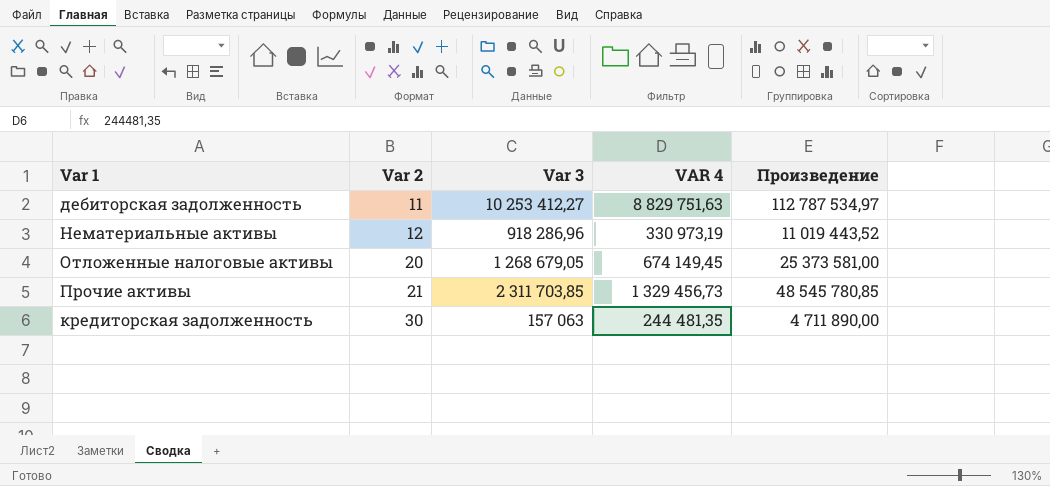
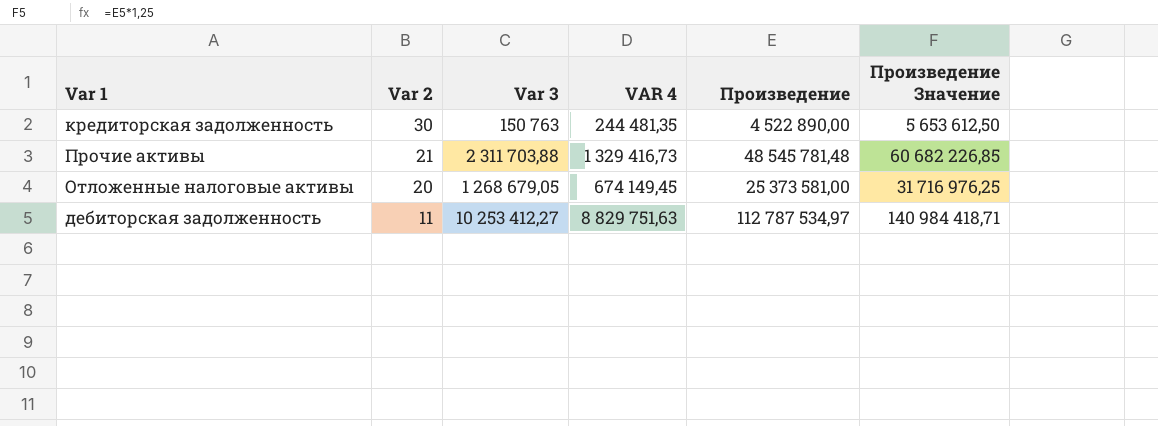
row order: Var 2 ascending -> Var 2 descending
column Произведение Значение | formula: none -> [Произведение] * 1,25
row Нематериальные активы: 12 | 918 286,96 | 330 973,19 | 11 019 443,52 -> none
кредиторская задолженность | Var 3: 157 063 -> 150 763
кредиторская задолженность | Произведение: 4 711 890,00 -> 4 522 890,00
Прочие активы | Var 3: 2 311 703,85 -> 2 311 703,88
Прочие активы | VAR 4: 1 329 456,73 -> 1 329 416,73
Прочие активы | Произведение: 48 545 780,85 -> 48 545 781,48

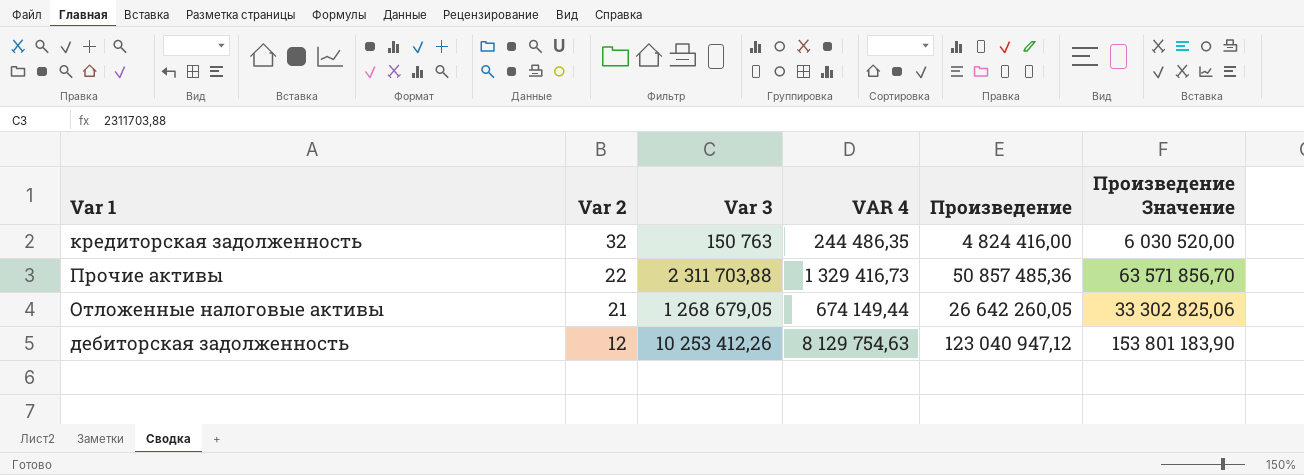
кредиторская задолженность | Var 2: 30 -> 32
кредиторская задолженность | VAR 4: 244 481,35 -> 244 486,35
кредиторская задолженность | Произведение: 4 522 890,00 -> 4 824 416,00
кредиторская задолженность | Произведение Значение: 5 653 612,50 -> 6 030 520,00
Прочие активы | Var 2: 21 -> 22
Прочие активы | Произведение: 48 545 781,48 -> 50 857 485,36
Прочие активы | Произведение Значение: 60 682 226,85 -> 63 571 856,70
Отложенные налоговые активы | Var 2: 20 -> 21
Отложенные налоговые активы | VAR 4: 674 149,45 -> 674 149,44
Отложенные налоговые активы | Произведение: 25 373 581,00 -> 26 642 260,05
Отложенные налоговые активы | Произведение Значение: 31 716 976,25 -> 33 302 825,06
дебиторская задолженность | Var 2: 11 -> 12
дебиторская задолженность | Var 3: 10 253 412,27 -> 10 253 412,26
дебиторская задолженность | VAR 4: 8 829 751,63 -> 8 129 754,63
дебиторская задолженность | Произведение: 112 787 534,97 -> 123 040 947,12
дебиторская задолженность | Произведение Значение: 140 984 418,71 -> 153 801 183,90

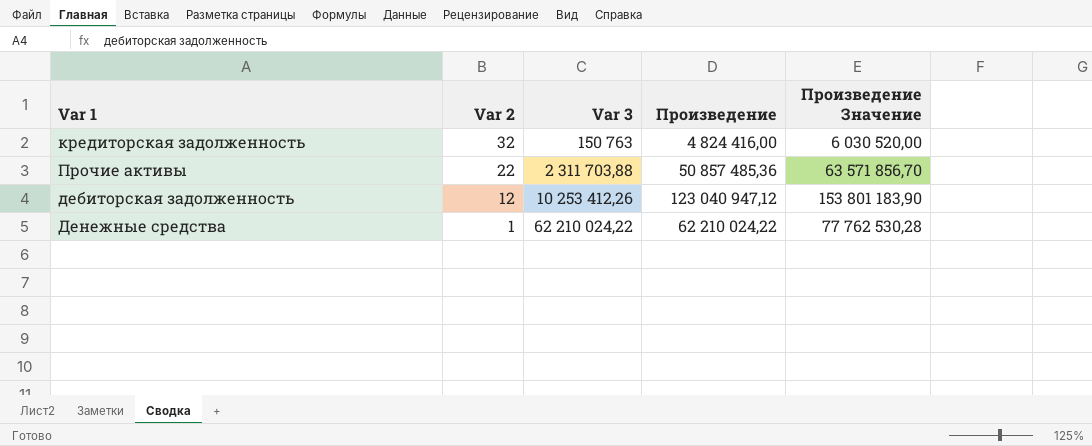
column VAR 4 | position: 4 -> none
row Отложенные налоговые активы: 21 | 1 268 679,05 | 674 149,44 | 26 642 260,05 | 33 302 825,06 -> none
row Денежные средства: none -> 1 | 62 210 024,22 | 62 210 024,22 | 77 762 530,28

